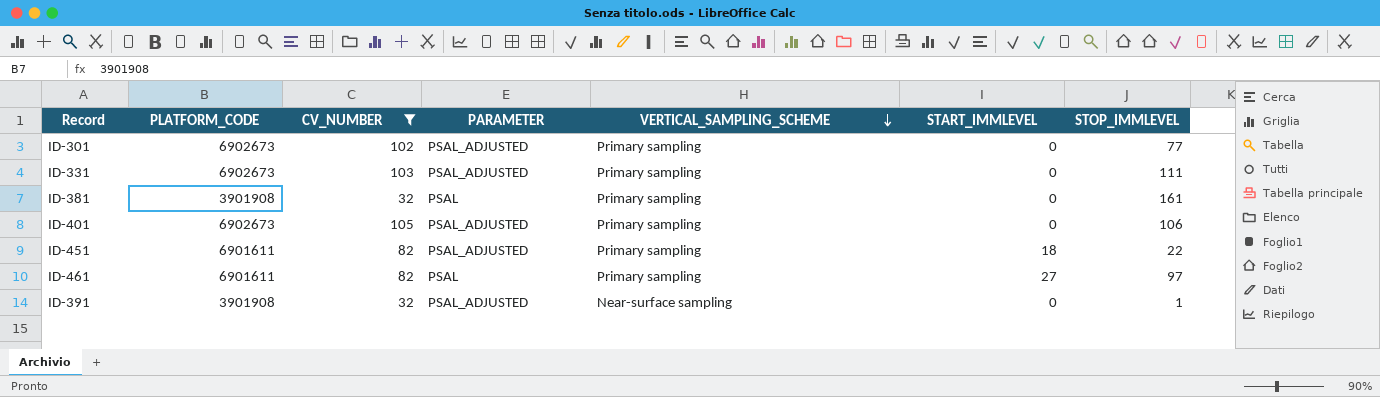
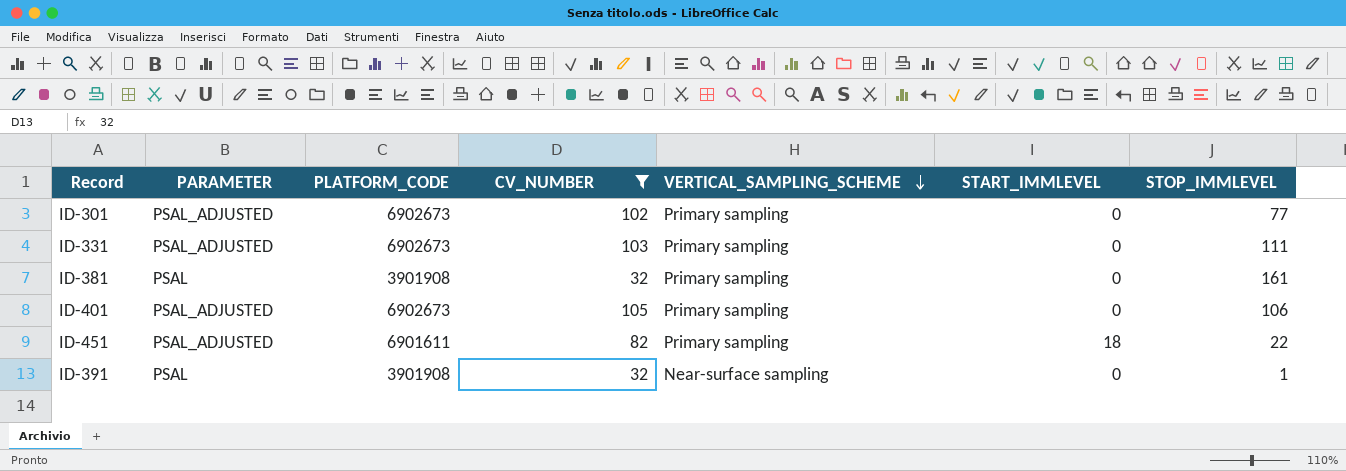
column PARAMETER | position: 4 -> 2
row ID-461: 6901611 | 82 | PSAL | Primary sampling | 27 | 97 -> none
ID-391 | PARAMETER: PSAL_ADJUSTED -> PSAL

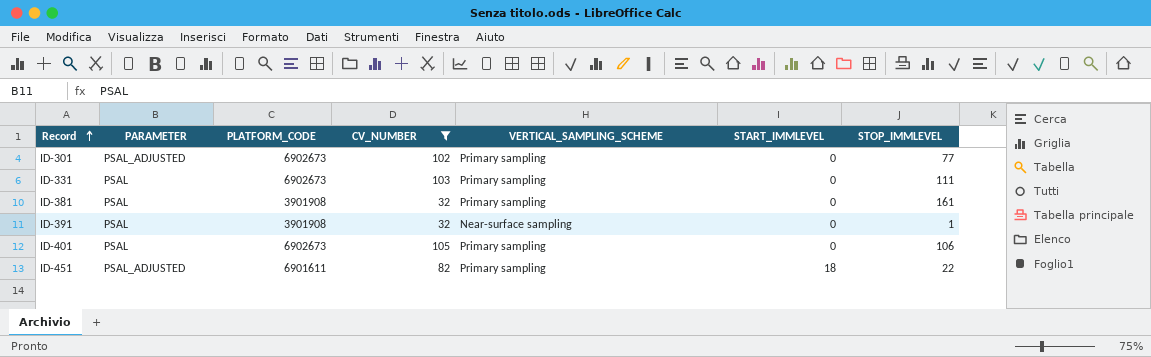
row order: VERTICAL_SAMPLING_SCHEME descending -> Record ascending
ID-331 | PARAMETER: PSAL_ADJUSTED -> PSAL
ID-401 | PARAMETER: PSAL_ADJUSTED -> PSAL

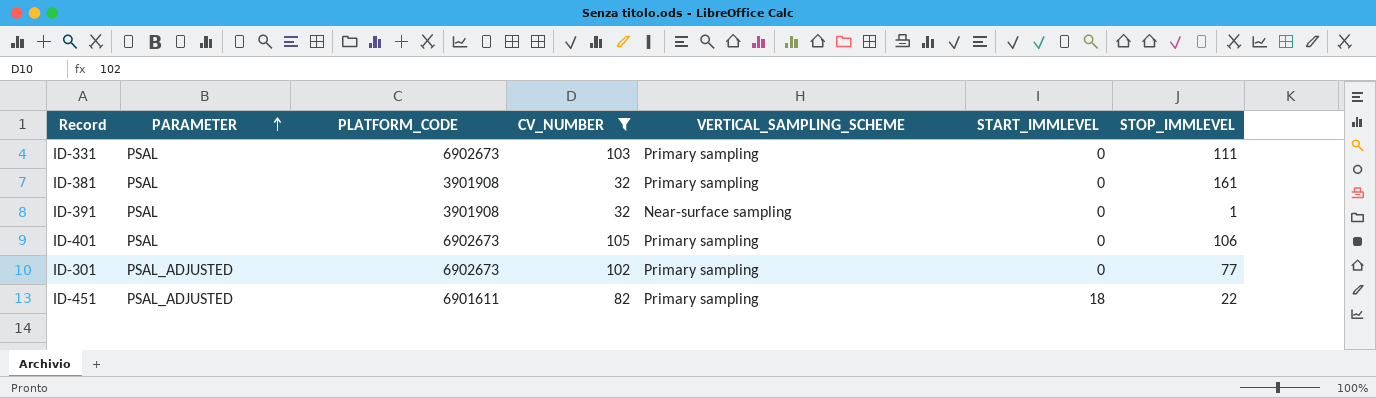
row order: Record ascending -> PARAMETER ascending

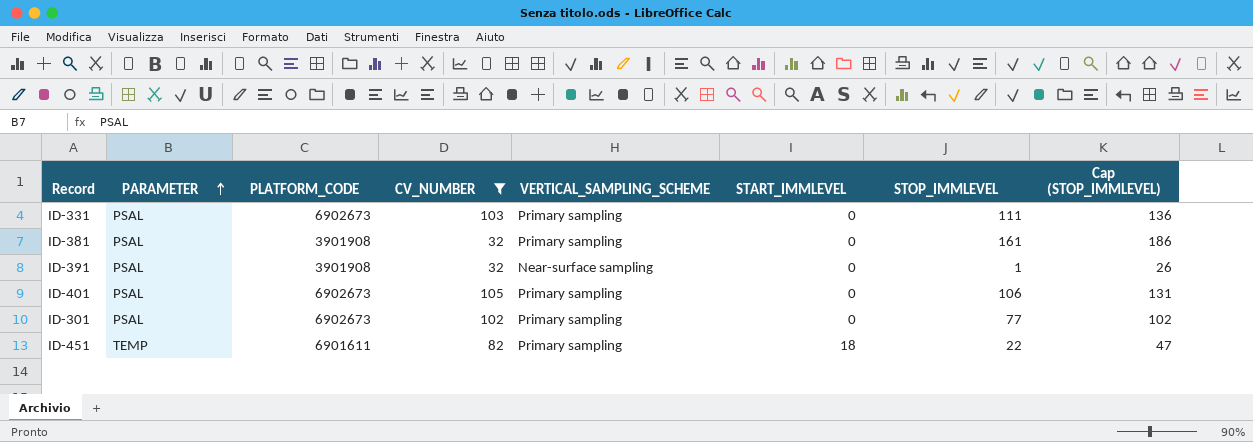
column Cap (STOP_IMMLEVEL) | formula: none -> [STOP_IMMLEVEL] + 25
ID-301 | PARAMETER: PSAL_ADJUSTED -> PSAL
ID-451 | PARAMETER: PSAL_ADJUSTED -> TEMP

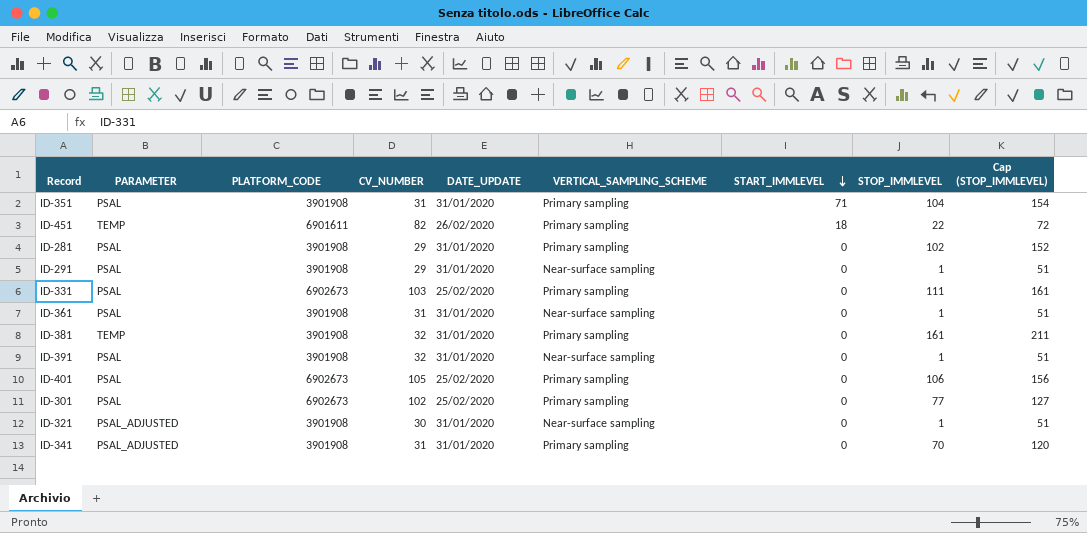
filter: CV_NUMBER >= 32 -> none
row order: PARAMETER ascending -> START_IMMLEVEL descending
column DATE_UPDATE | position: none -> 5
column Cap (STOP_IMMLEVEL) | formula: [STOP_IMMLEVEL] + 25 -> [STOP_IMMLEVEL] + 50
ID-381 | PARAMETER: PSAL -> TEMP

